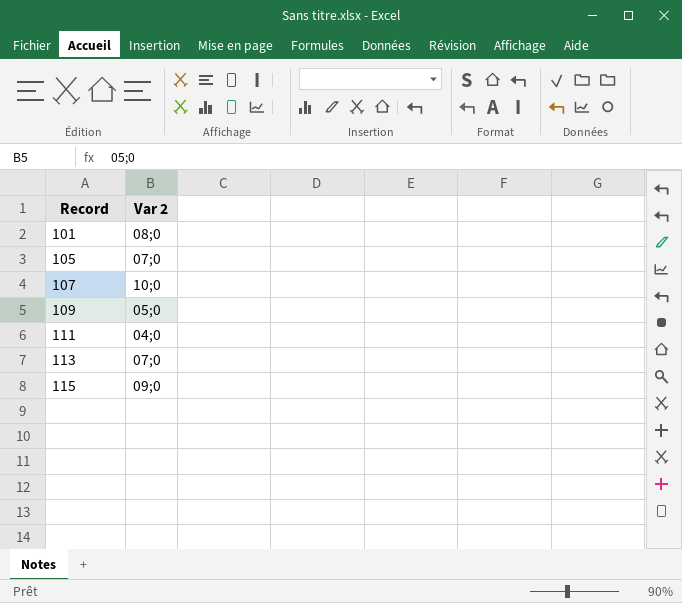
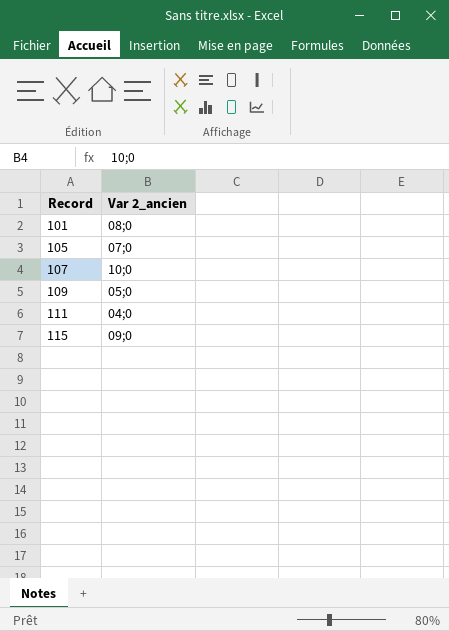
column name: Var 2 -> Var 2_ancien
row 113: 07;0 -> none

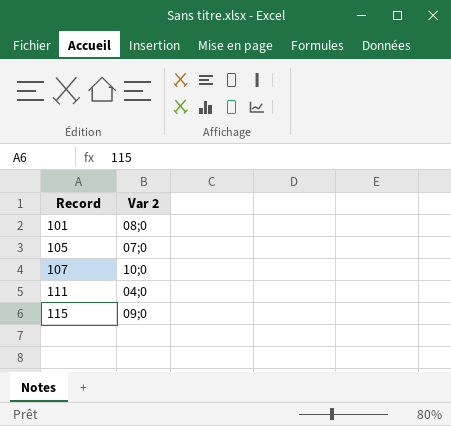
column name: Var 2_ancien -> Var 2
row 109: 05;0 -> none

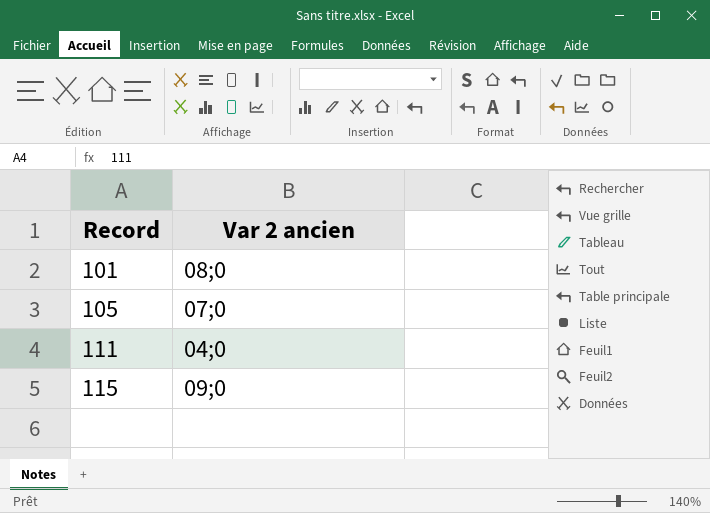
column name: Var 2 -> Var 2 ancien
row 107: 10;0 -> none

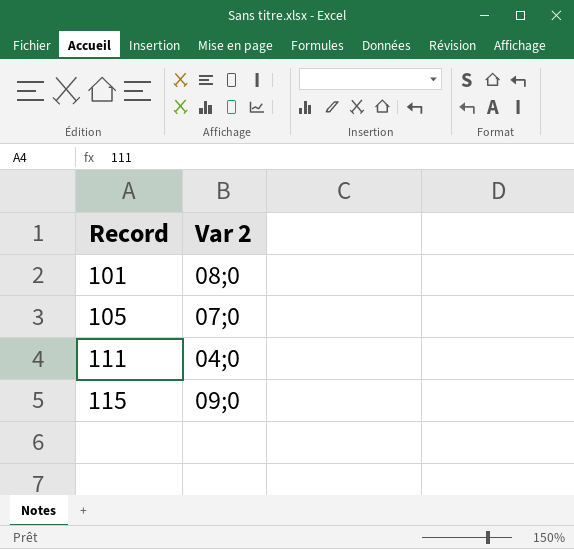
column name: Var 2 ancien -> Var 2

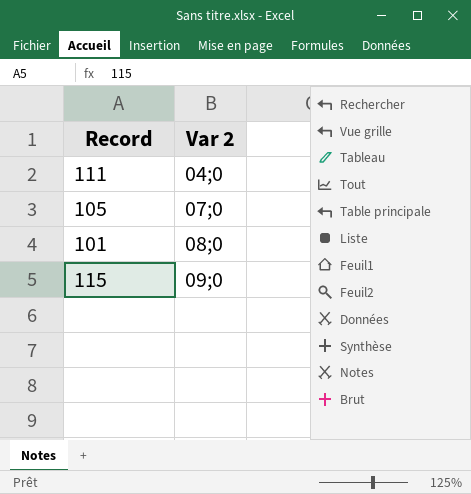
row order: Record ascending -> Var 2 ascending

